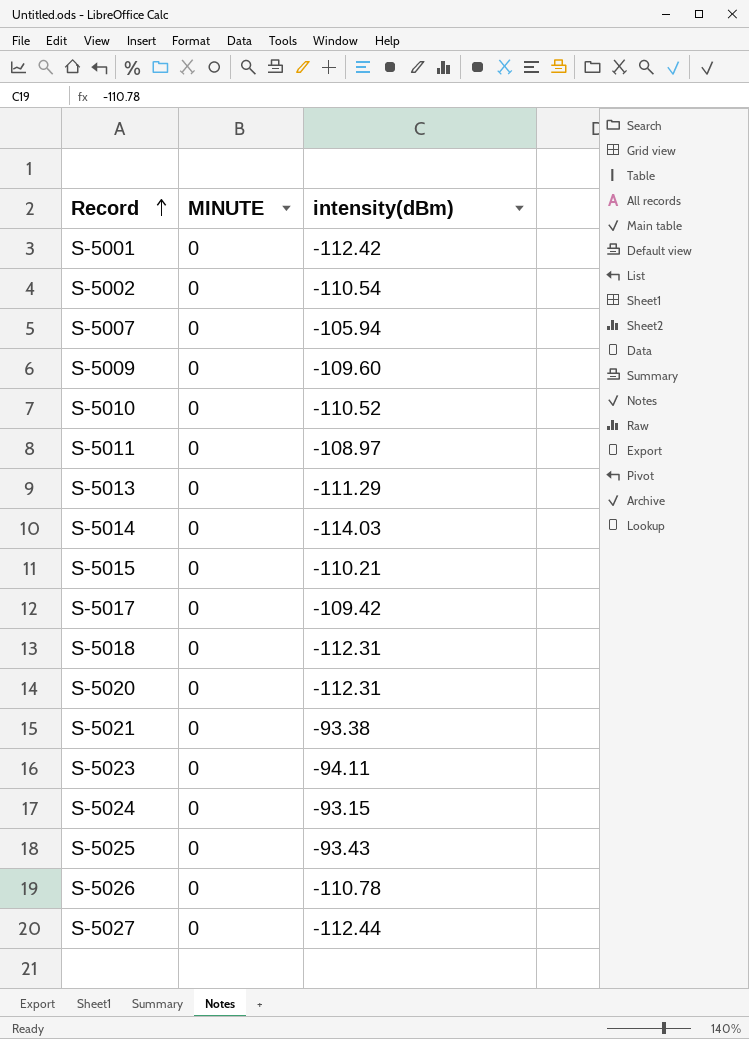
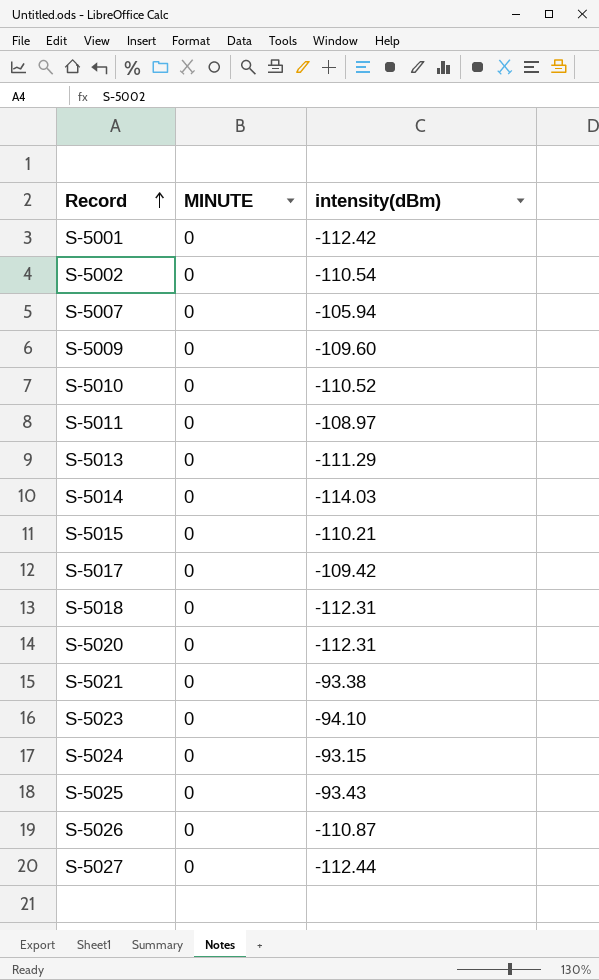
S-5023 | intensity(dBm): -94.11 -> -94.10
S-5026 | intensity(dBm): -110.78 -> -110.87

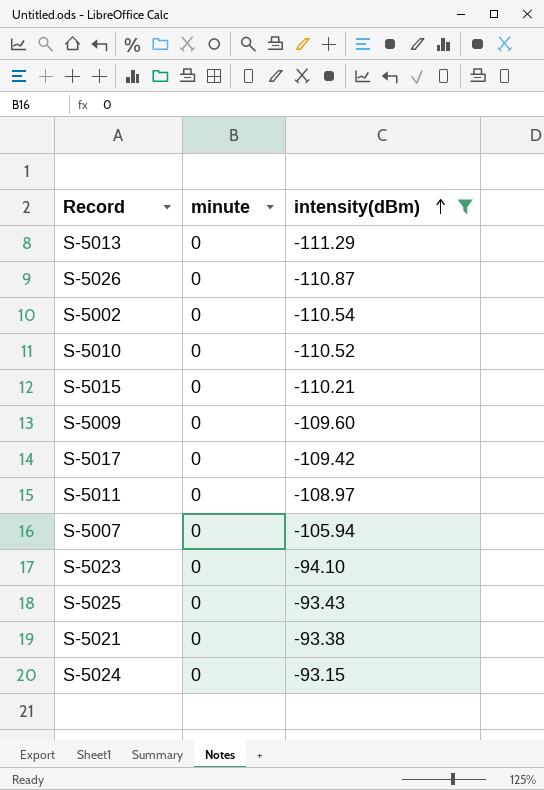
filter: none -> intensity(dBm) >= -111.29
row order: Record ascending -> intensity(dBm) ascending
column name: MINUTE -> minute

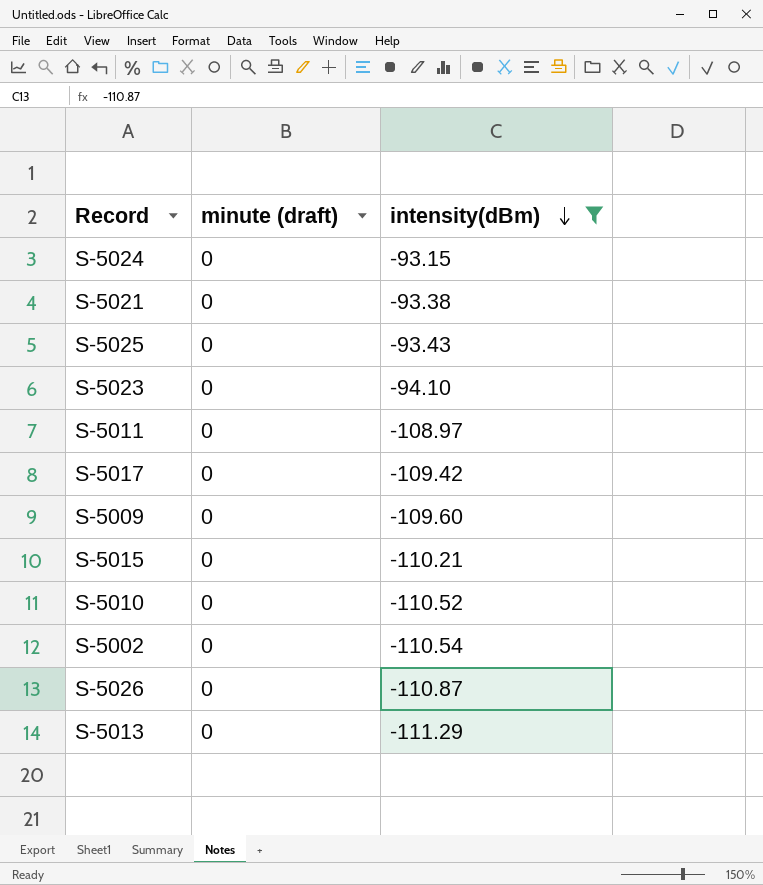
row order: intensity(dBm) ascending -> intensity(dBm) descending
column name: minute -> minute (draft)
row S-5007: 0 | -105.94 -> none

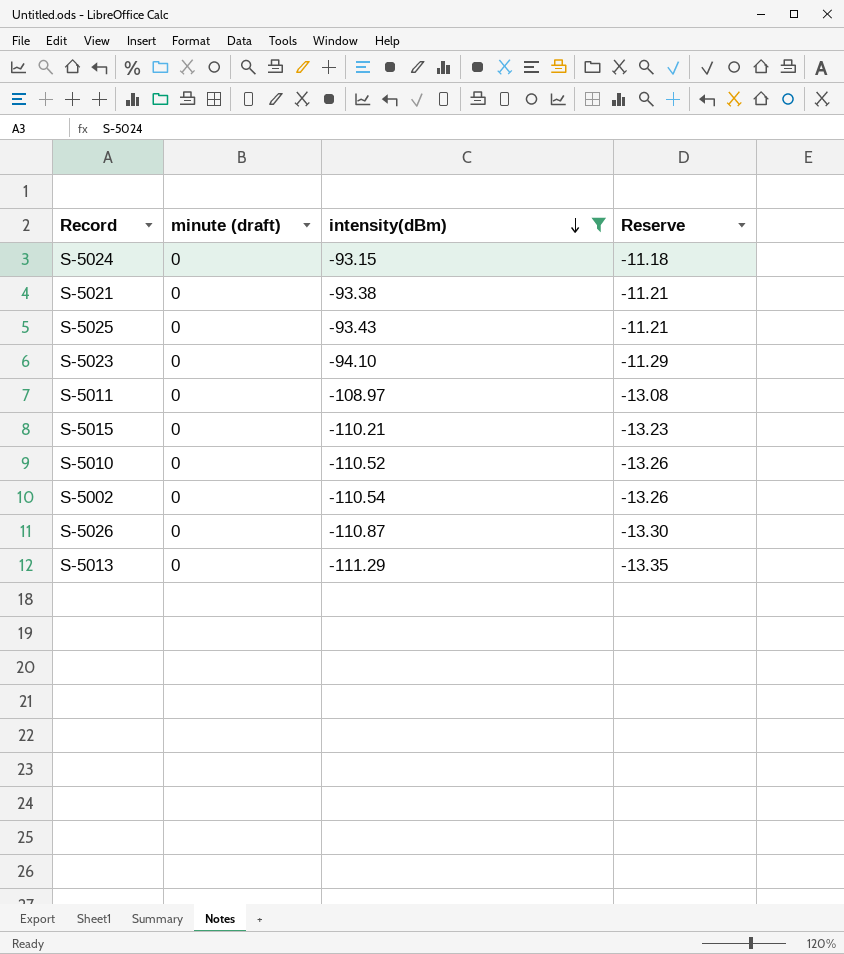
column Reserve | formula: none -> [intensity(dBm)] * 0.12
row S-5017: 0 | -109.42 -> none
row S-5009: 0 | -109.60 -> none

